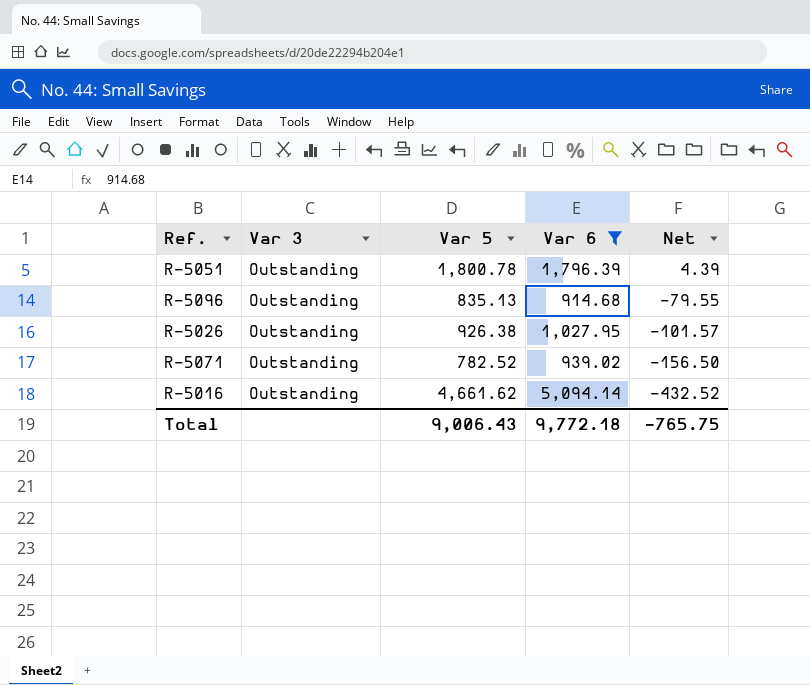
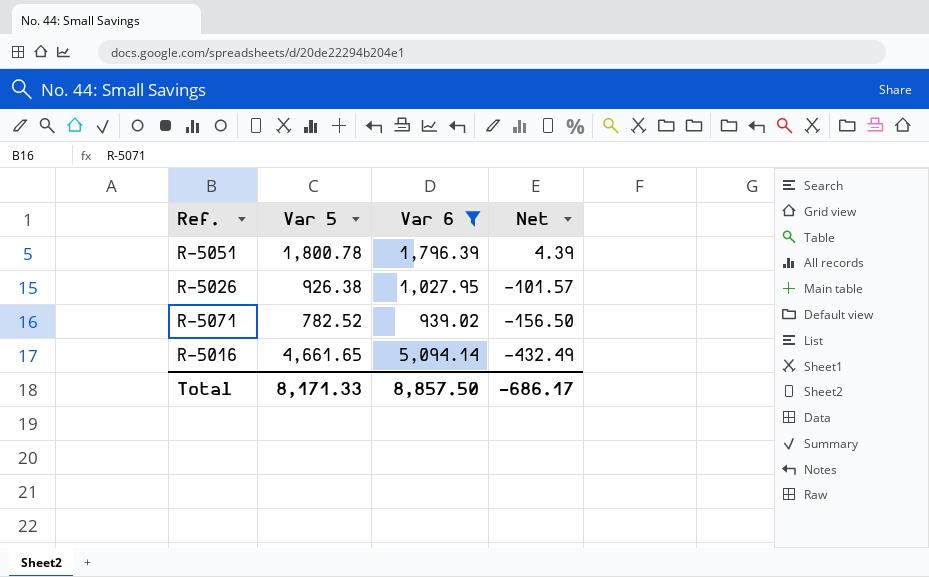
column Var 3 | position: 2 -> none
row R-5096: Outstanding | 835.13 | 914.68 | -79.55 -> none
R-5016 | Var 5: 4,661.62 -> 4,661.65
R-5016 | Net: -432.52 -> -432.49
Total | Var 5: 9,006.43 -> 8,171.33
Total | Var 6: 9,772.18 -> 8,857.50
Total | Net: -765.75 -> -686.17

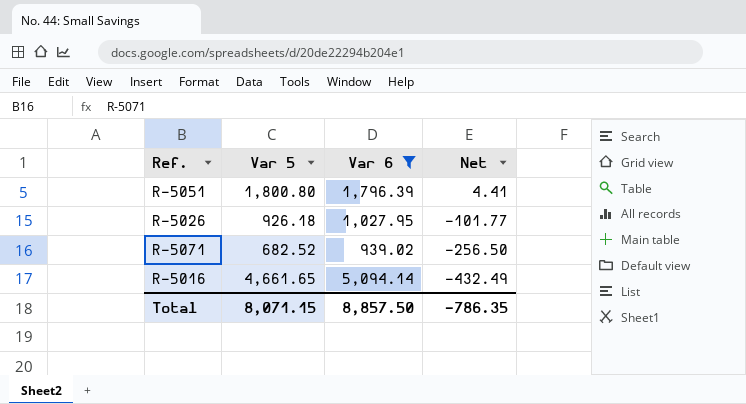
R-5051 | Var 5: 1,800.78 -> 1,800.80
R-5051 | Net: 4.39 -> 4.41
R-5026 | Var 5: 926.38 -> 926.18
R-5026 | Net: -101.57 -> -101.77
R-5071 | Var 5: 782.52 -> 682.52
R-5071 | Net: -156.50 -> -256.50
Total | Var 5: 8,171.33 -> 8,071.15
Total | Net: -686.17 -> -786.35

